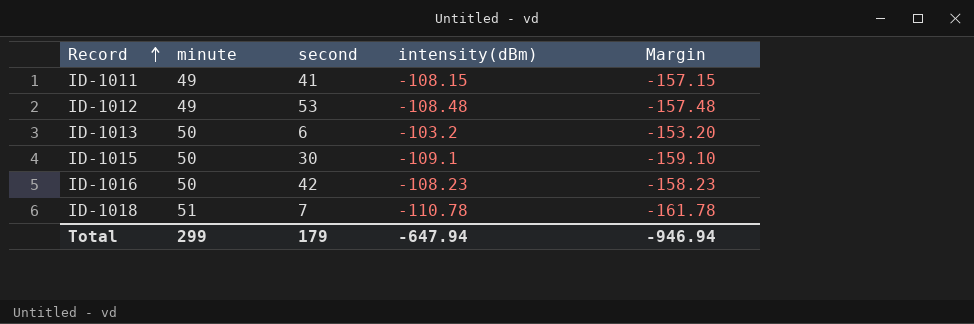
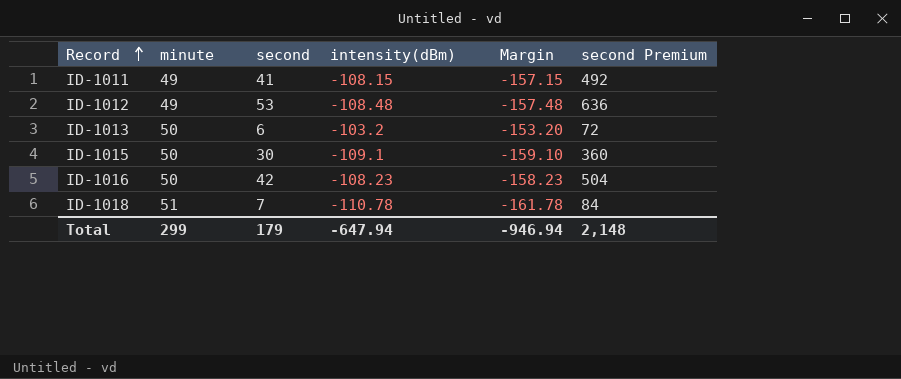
column second Premium | formula: none -> [second] * 12

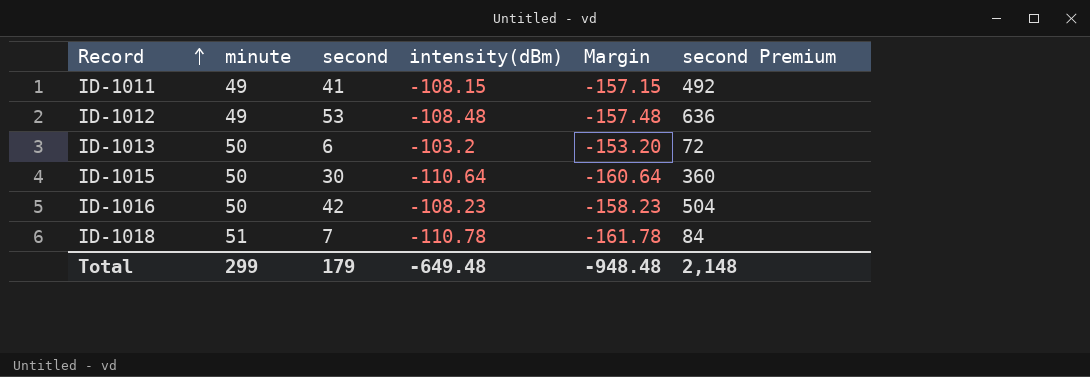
ID-1015 | intensity(dBm): -109.1 -> -110.64
ID-1015 | Margin: -159.10 -> -160.64
Total | intensity(dBm): -647.94 -> -649.48
Total | Margin: -946.94 -> -948.48

